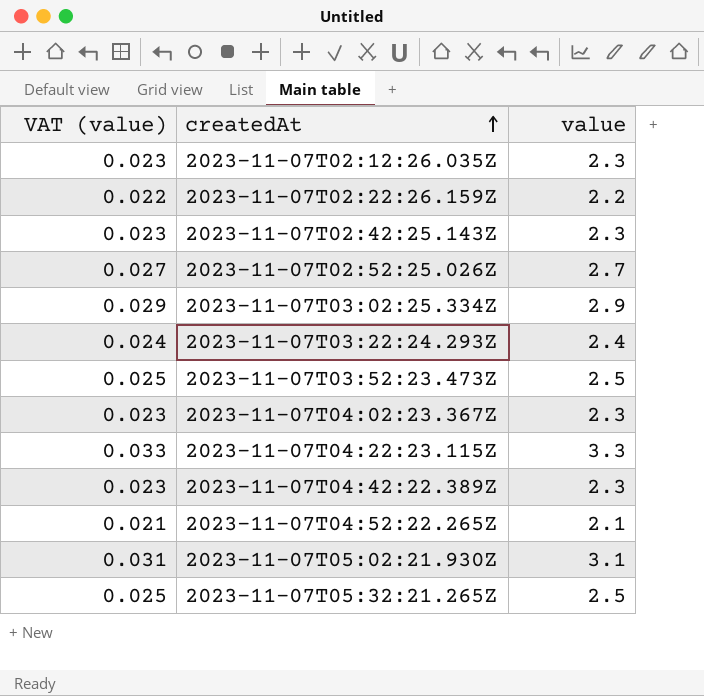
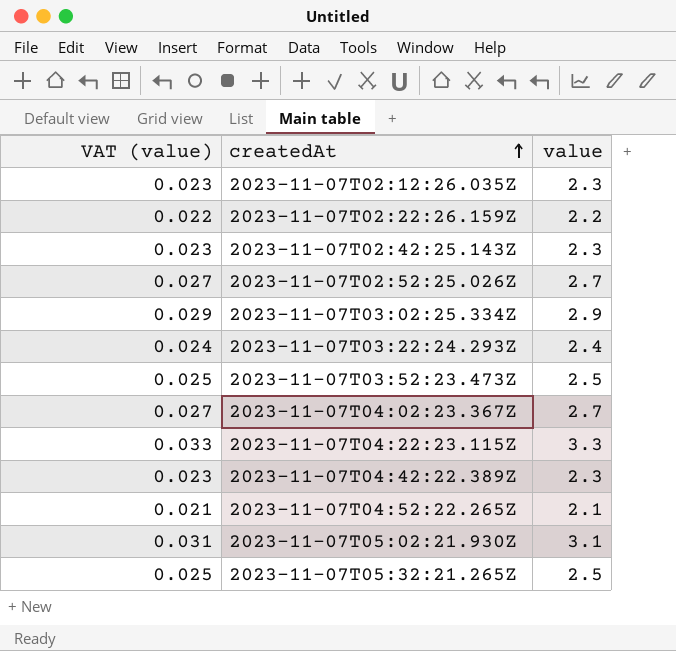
2023-11-07T04:02:23.367Z | VAT (value): 0.023 -> 0.027
2023-11-07T04:02:23.367Z | value: 2.3 -> 2.7

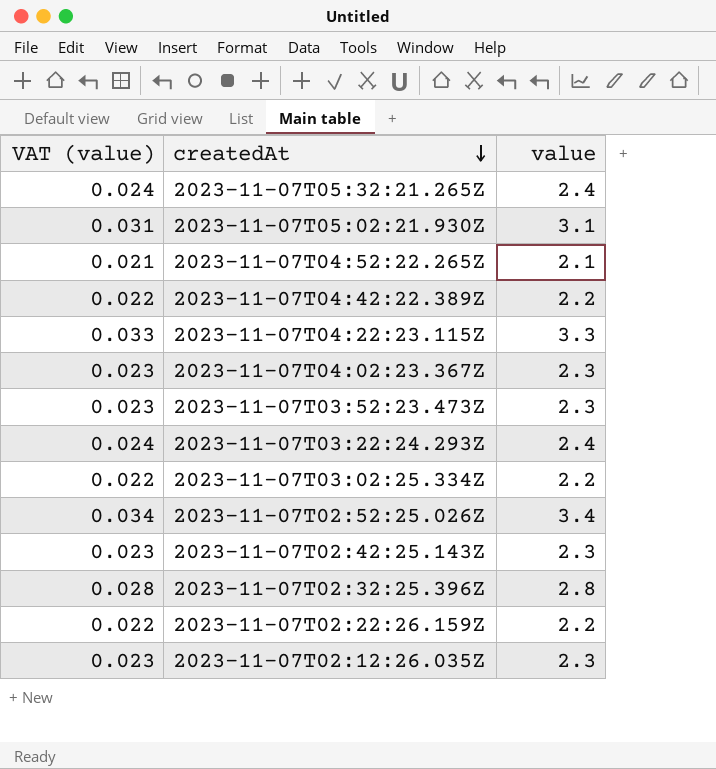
row order: createdAt ascending -> createdAt descending
2023-11-07T05:32:21.265Z | VAT (value): 0.025 -> 0.024
2023-11-07T05:32:21.265Z | value: 2.5 -> 2.4
2023-11-07T04:42:22.389Z | VAT (value): 0.023 -> 0.022
2023-11-07T04:42:22.389Z | value: 2.3 -> 2.2
2023-11-07T04:02:23.367Z | VAT (value): 0.027 -> 0.023
2023-11-07T04:02:23.367Z | value: 2.7 -> 2.3
2023-11-07T03:52:23.473Z | VAT (value): 0.025 -> 0.023
2023-11-07T03:52:23.473Z | value: 2.5 -> 2.3
2023-11-07T03:02:25.334Z | VAT (value): 0.029 -> 0.022
2023-11-07T03:02:25.334Z | value: 2.9 -> 2.2
2023-11-07T02:52:25.026Z | VAT (value): 0.027 -> 0.034
2023-11-07T02:52:25.026Z | value: 2.7 -> 3.4
row 2023-11-07T02:32:25.396Z: none -> 0.028 | 2.8

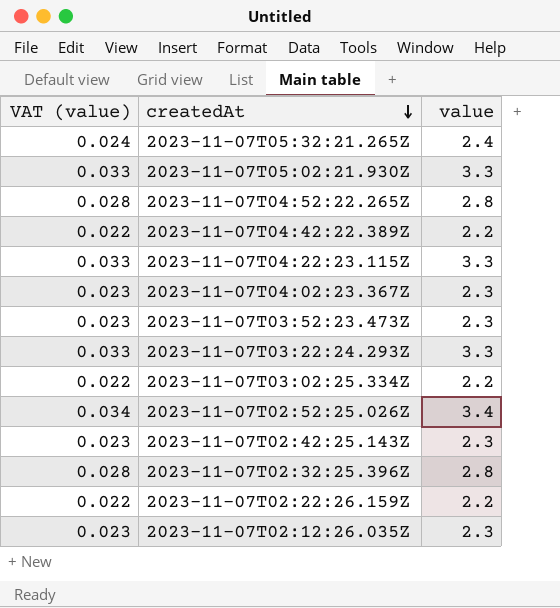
2023-11-07T05:02:21.930Z | VAT (value): 0.031 -> 0.033
2023-11-07T05:02:21.930Z | value: 3.1 -> 3.3
2023-11-07T04:52:22.265Z | VAT (value): 0.021 -> 0.028
2023-11-07T04:52:22.265Z | value: 2.1 -> 2.8
2023-11-07T03:22:24.293Z | VAT (value): 0.024 -> 0.033
2023-11-07T03:22:24.293Z | value: 2.4 -> 3.3

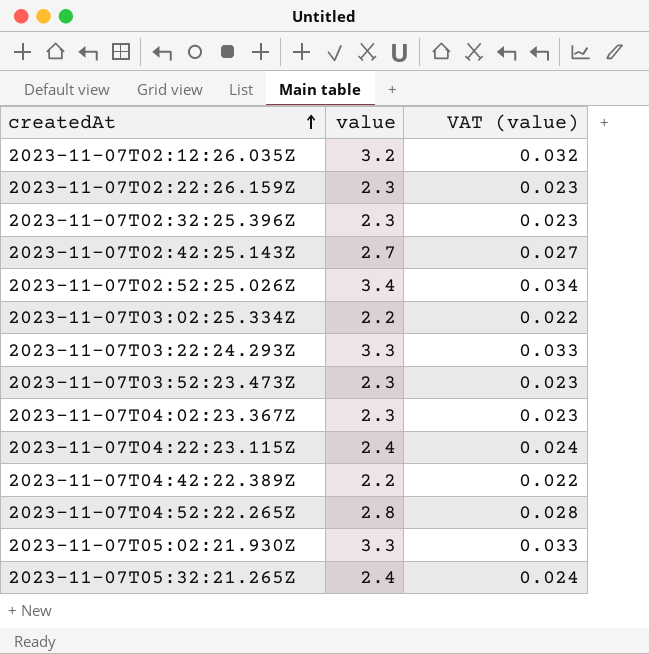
row order: createdAt descending -> createdAt ascending
column VAT (value) | position: 1 -> 3
2023-11-07T02:12:26.035Z | value: 2.3 -> 3.2
2023-11-07T02:12:26.035Z | VAT (value): 0.023 -> 0.032
2023-11-07T02:22:26.159Z | value: 2.2 -> 2.3
2023-11-07T02:22:26.159Z | VAT (value): 0.022 -> 0.023
2023-11-07T02:32:25.396Z | value: 2.8 -> 2.3
2023-11-07T02:32:25.396Z | VAT (value): 0.028 -> 0.023
2023-11-07T02:42:25.143Z | value: 2.3 -> 2.7
2023-11-07T02:42:25.143Z | VAT (value): 0.023 -> 0.027
2023-11-07T04:22:23.115Z | value: 3.3 -> 2.4
2023-11-07T04:22:23.115Z | VAT (value): 0.033 -> 0.024

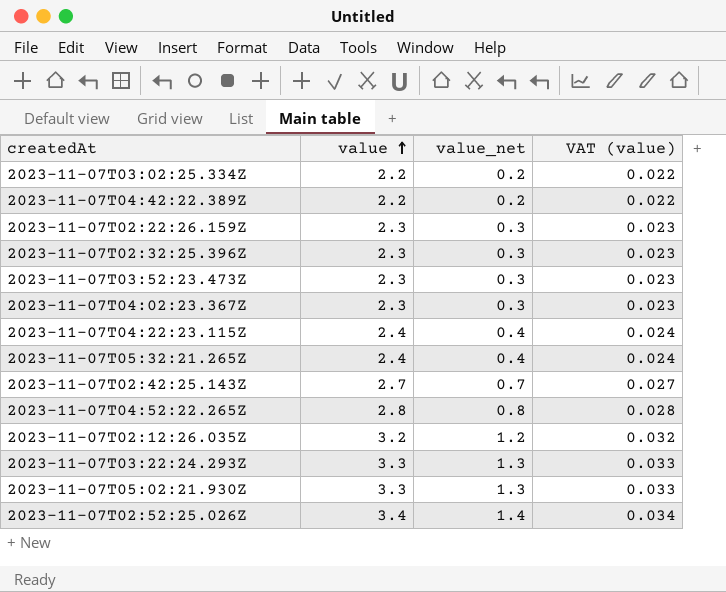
row order: createdAt ascending -> value ascending
column value_net | formula: none -> [value] - 2

